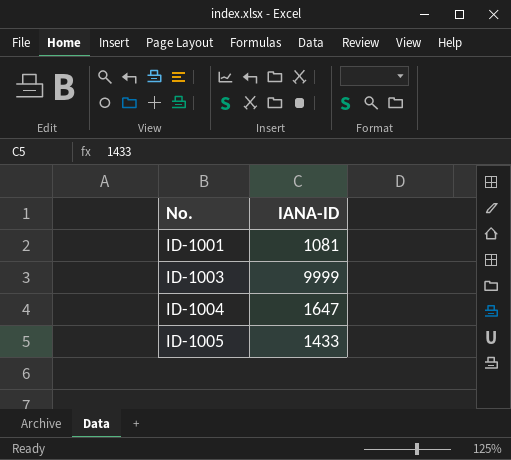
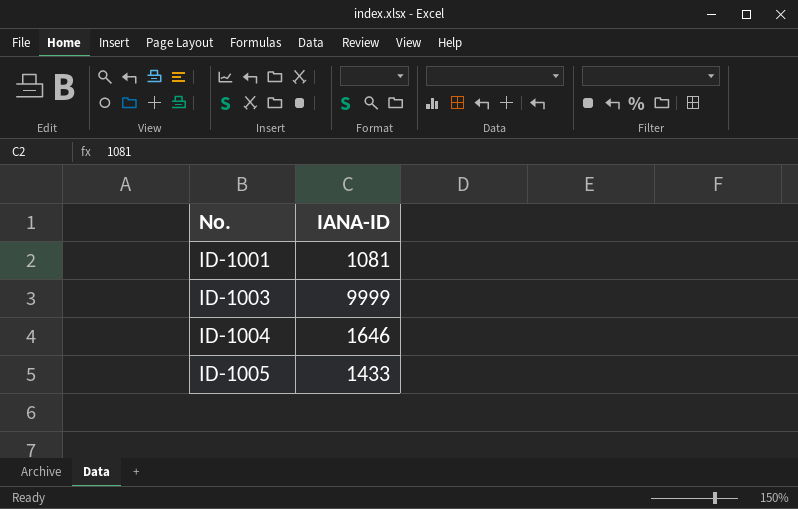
ID-1004 | IANA-ID: 1647 -> 1646

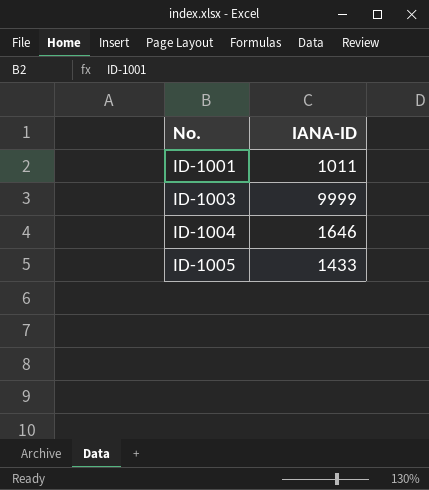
ID-1001 | IANA-ID: 1081 -> 1011

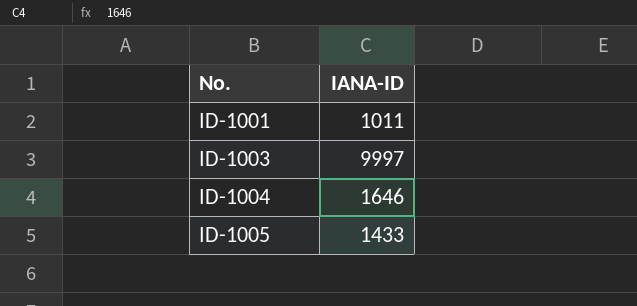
ID-1003 | IANA-ID: 9999 -> 9997

